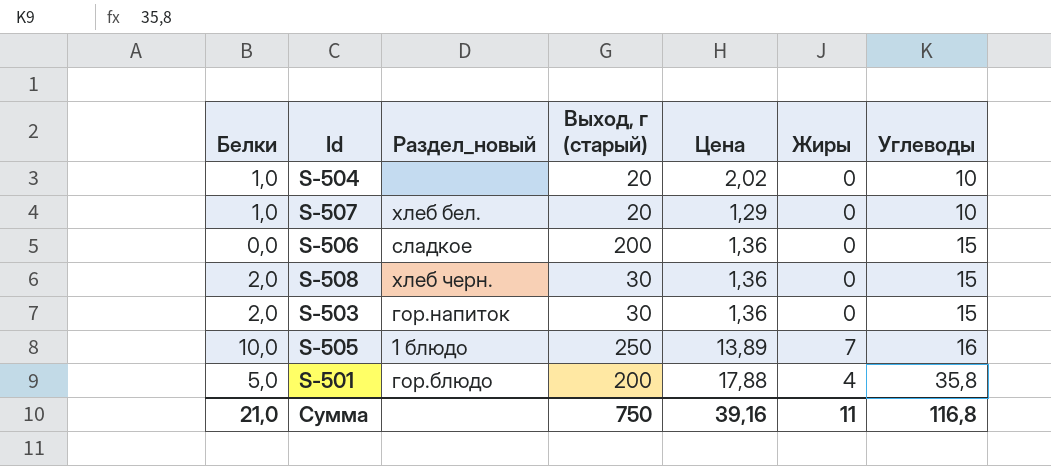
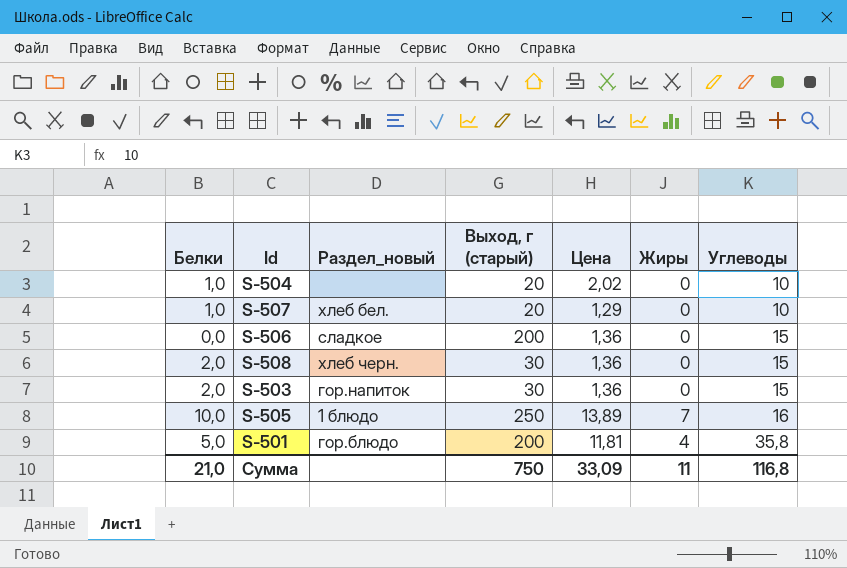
S-501 | Цена: 17,88 -> 11,81
Сумма | Цена: 39,16 -> 33,09

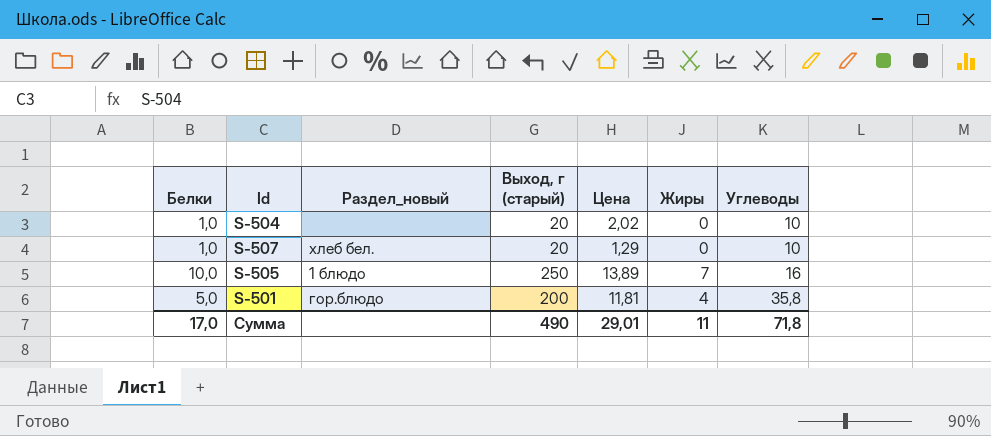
row S-506: 0,0 | сладкое | 200 | 1,36 | 0 | 15 -> none
row S-508: 2,0 | хлеб черн. | 30 | 1,36 | 0 | 15 -> none
row S-503: 2,0 | гор.напиток | 30 | 1,36 | 0 | 15 -> none
Сумма | Белки: 21,0 -> 17,0
Сумма | Выход, г (старый): 750 -> 490
Сумма | Цена: 33,09 -> 29,01
Сумма | Углеводы: 116,8 -> 71,8

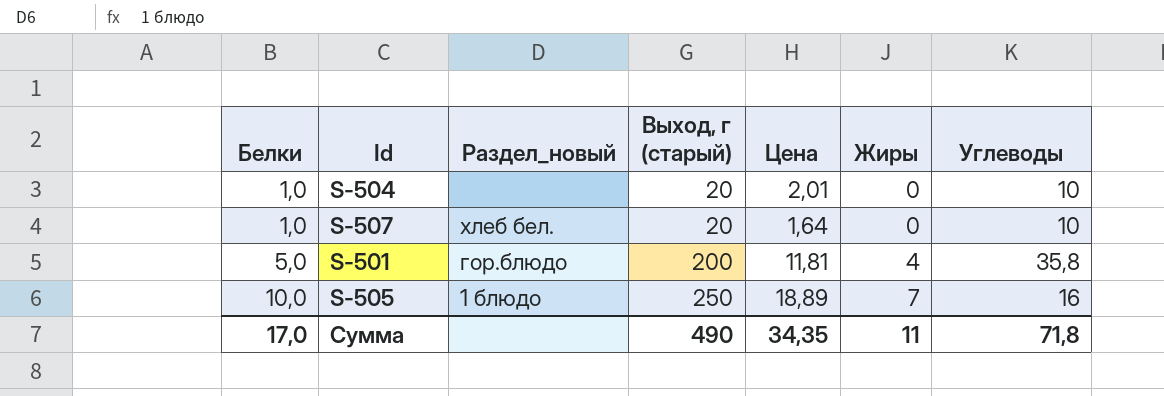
row order: Углеводы ascending -> Белки ascending
S-504 | Цена: 2,02 -> 2,01
S-507 | Цена: 1,29 -> 1,64
S-505 | Цена: 13,89 -> 18,89
Сумма | Цена: 29,01 -> 34,35

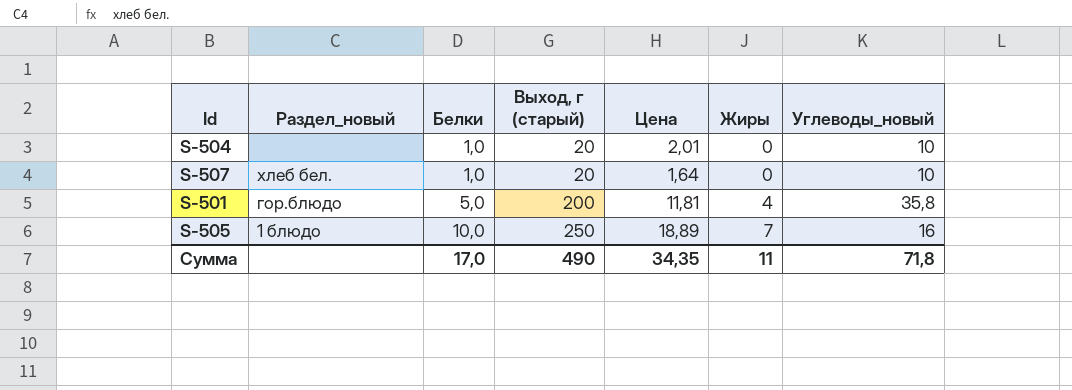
column Белки | position: 1 -> 3
column name: Углеводы -> Углеводы_новый

